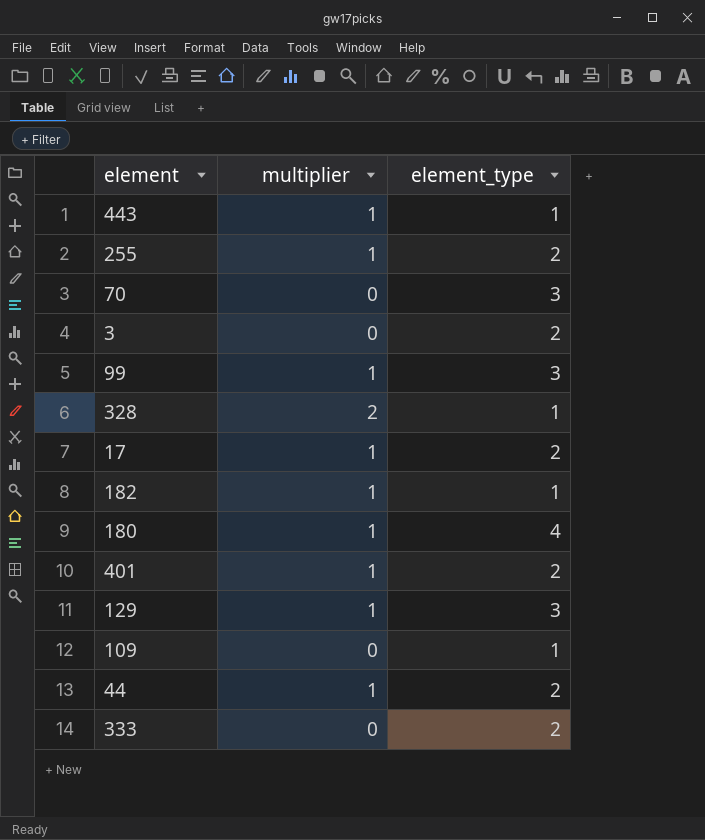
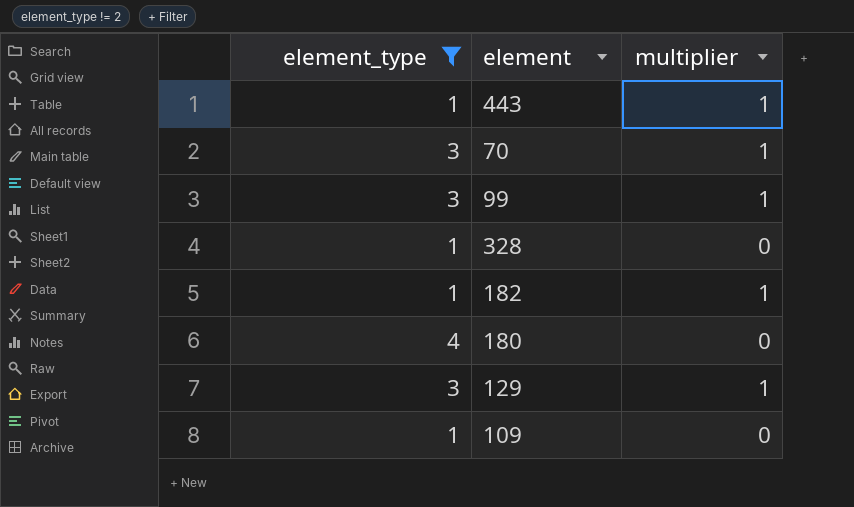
filter: none -> element_type != 2
column element_type | position: 3 -> 1
70 | multiplier: 0 -> 1
328 | multiplier: 2 -> 0
180 | multiplier: 1 -> 0

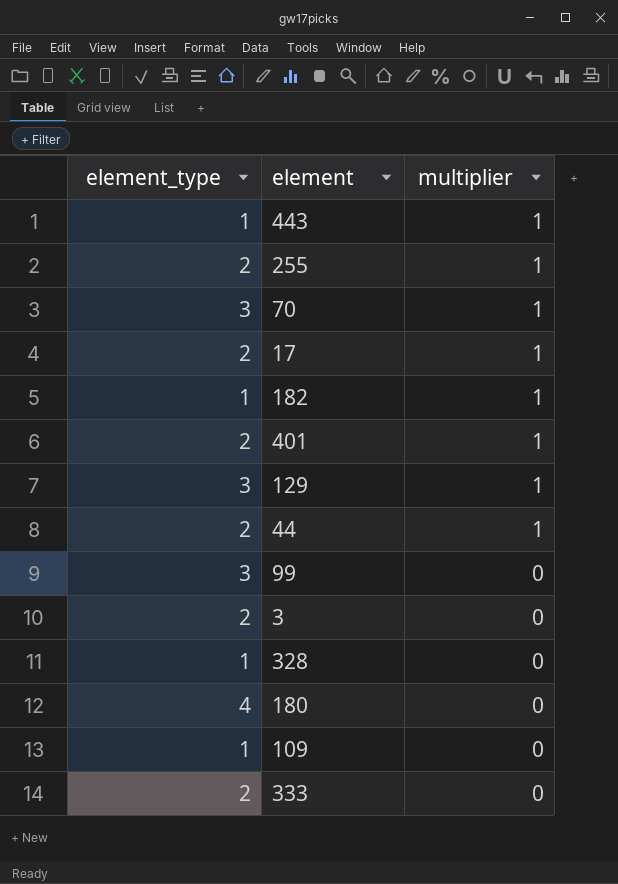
filter: element_type != 2 -> none
row order: none -> multiplier descending
99 | multiplier: 1 -> 0

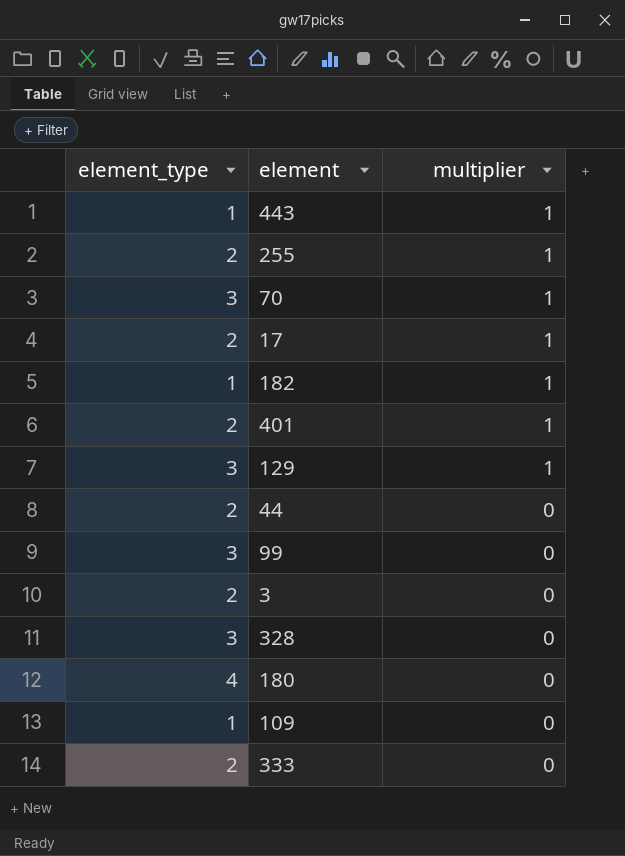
44 | multiplier: 1 -> 0
328 | element_type: 1 -> 3

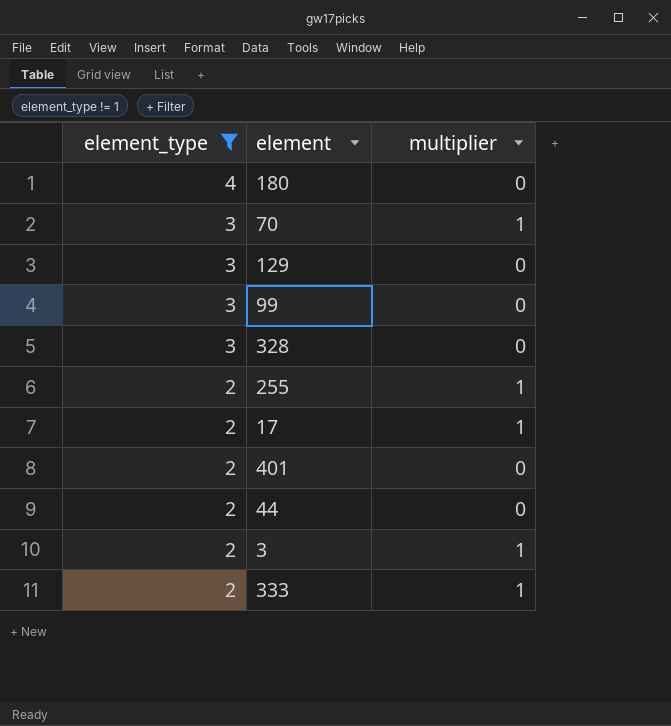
filter: none -> element_type != 1
row order: multiplier descending -> element_type descending
129 | multiplier: 1 -> 0
401 | multiplier: 1 -> 0
3 | multiplier: 0 -> 1
333 | multiplier: 0 -> 1

